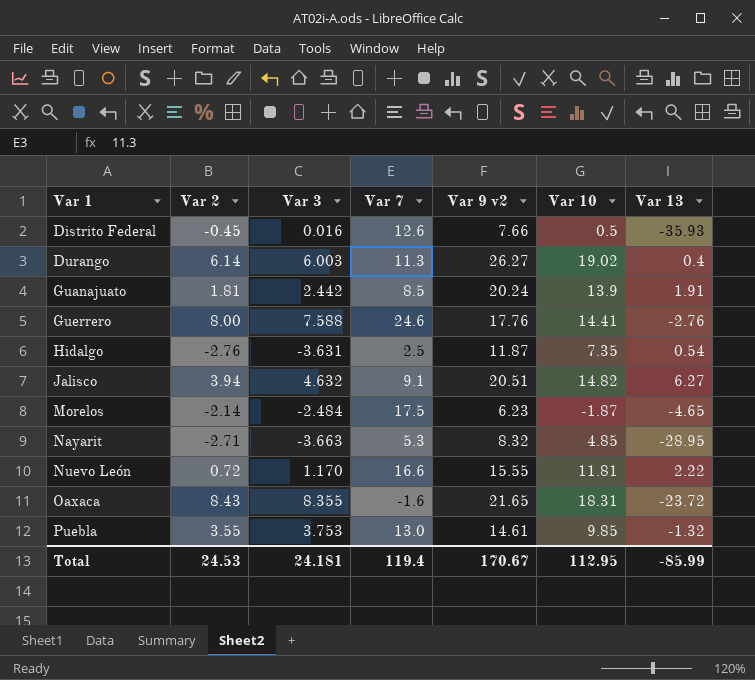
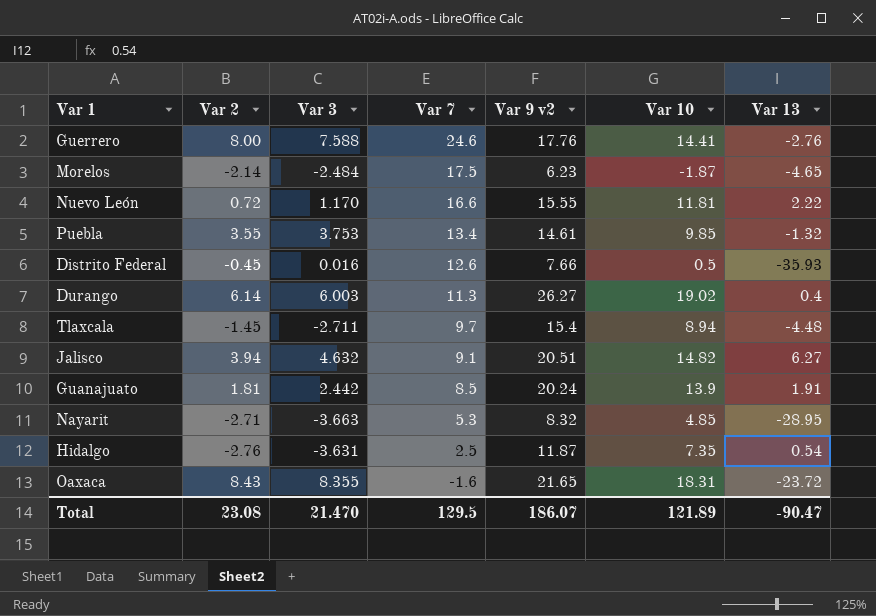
row order: Var 1 ascending -> Var 7 descending
Puebla | Var 7: 13.0 -> 13.4
row Tlaxcala: none -> -1.45 | -2.711 | 9.7 | 15.4 | 8.94 | -4.48
Total | Var 2: 24.53 -> 23.08
Total | Var 3: 24.181 -> 21.470
Total | Var 7: 119.4 -> 129.5
Total | Var 9 v2: 170.67 -> 186.07
Total | Var 10: 112.95 -> 121.89
Total | Var 13: -85.99 -> -90.47

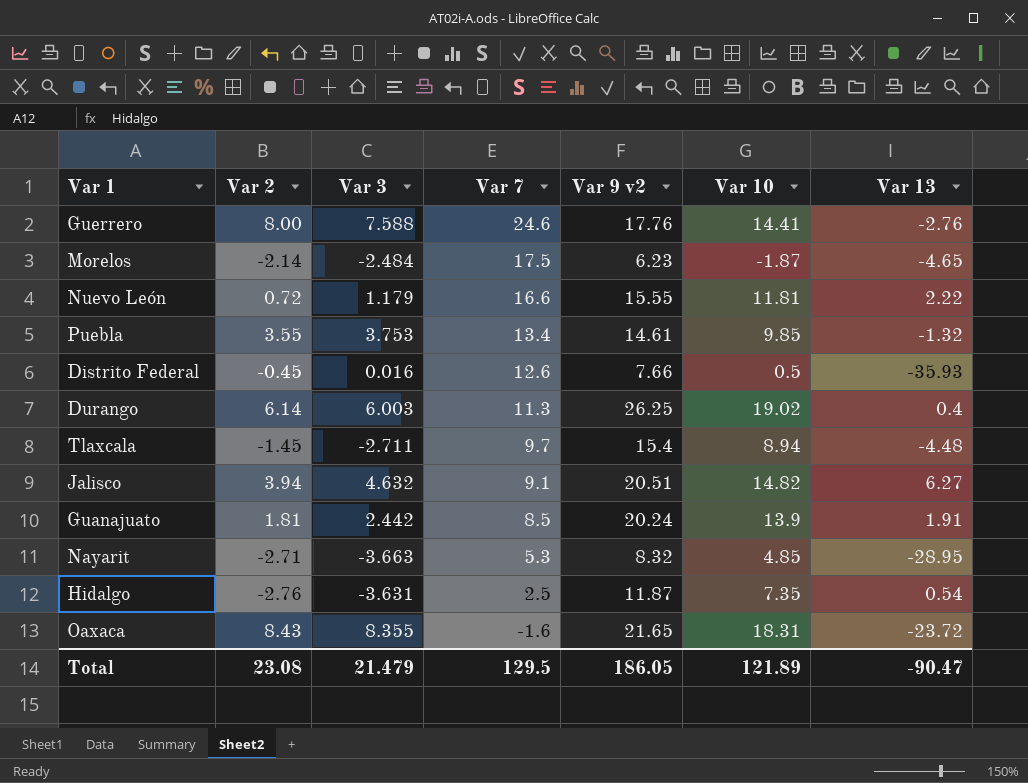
Nuevo León | Var 3: 1.170 -> 1.179
Durango | Var 9 v2: 26.27 -> 26.25
Total | Var 3: 21.470 -> 21.479
Total | Var 9 v2: 186.07 -> 186.05

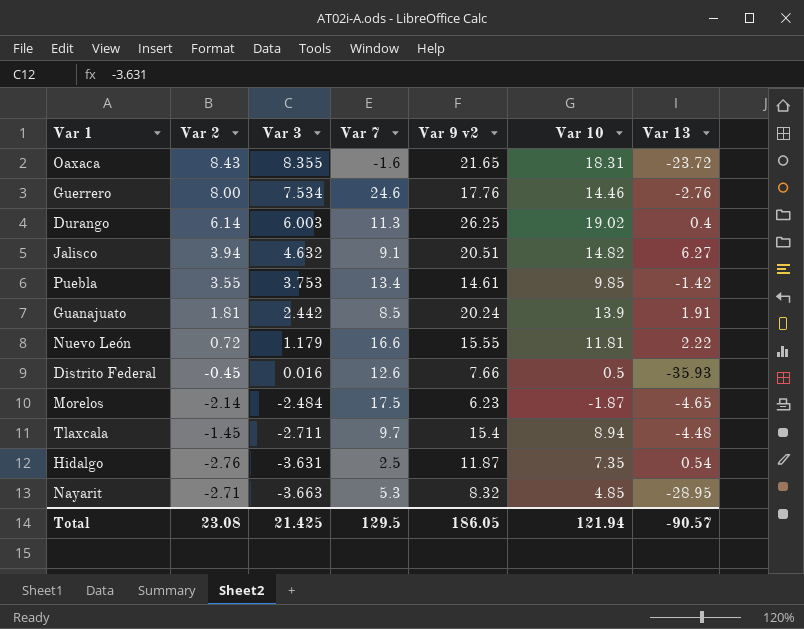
row order: Var 7 descending -> Var 3 descending
Guerrero | Var 3: 7.588 -> 7.534
Guerrero | Var 10: 14.41 -> 14.46
Puebla | Var 13: -1.32 -> -1.42
Total | Var 3: 21.479 -> 21.425
Total | Var 10: 121.89 -> 121.94
Total | Var 13: -90.47 -> -90.57

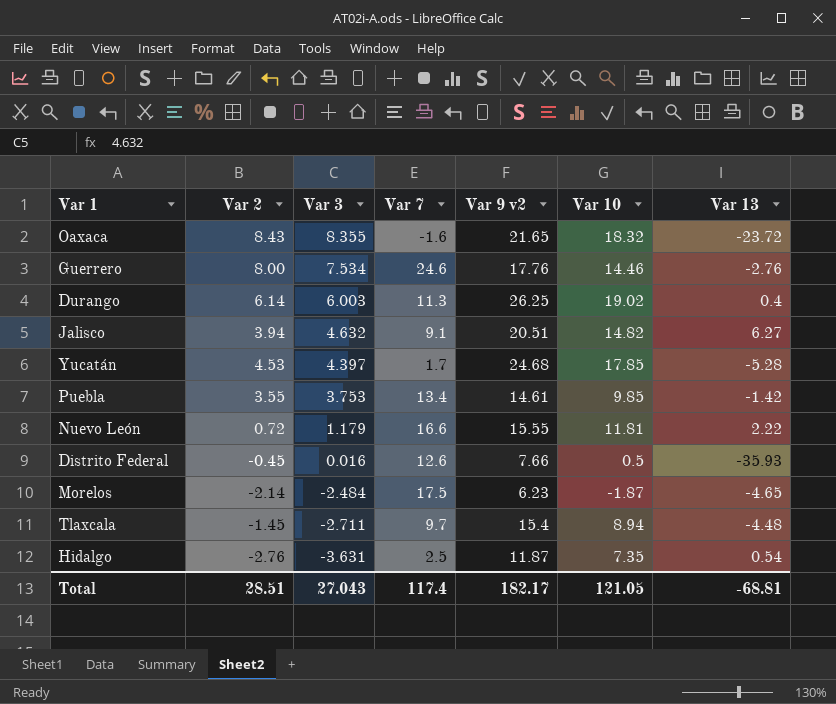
row Guanajuato: 1.81 | 2.442 | 8.5 | 20.24 | 13.9 | 1.91 -> none
row Nayarit: -2.71 | -3.663 | 5.3 | 8.32 | 4.85 | -28.95 -> none
Oaxaca | Var 10: 18.31 -> 18.32
row Yucatán: none -> 4.53 | 4.397 | 1.7 | 24.68 | 17.85 | -5.28
Total | Var 2: 23.08 -> 28.51
Total | Var 3: 21.425 -> 27.043
Total | Var 7: 129.5 -> 117.4
Total | Var 9 v2: 186.05 -> 182.17
Total | Var 10: 121.94 -> 121.05
Total | Var 13: -90.57 -> -68.81

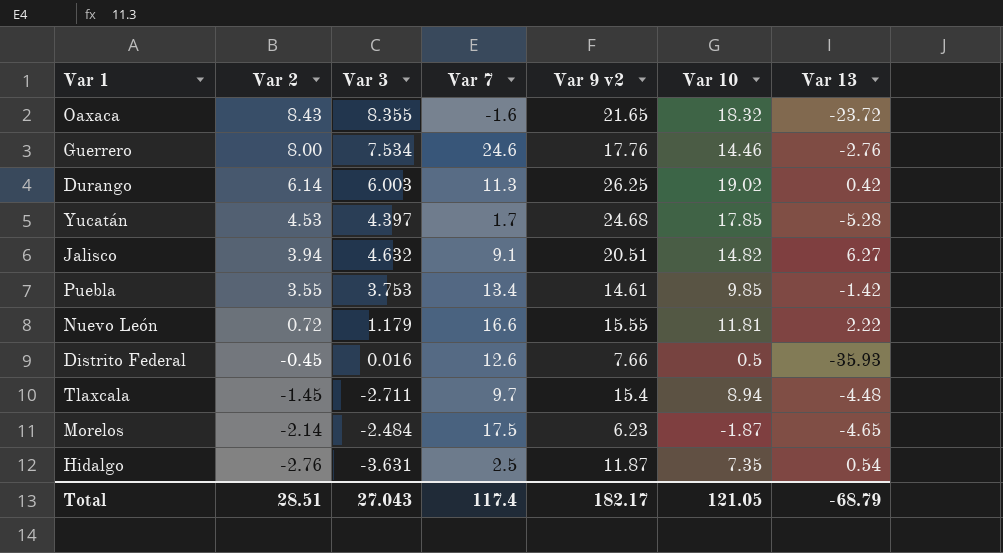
row order: Var 3 descending -> Var 2 descending
Durango | Var 13: 0.4 -> 0.42
Total | Var 13: -68.81 -> -68.79

